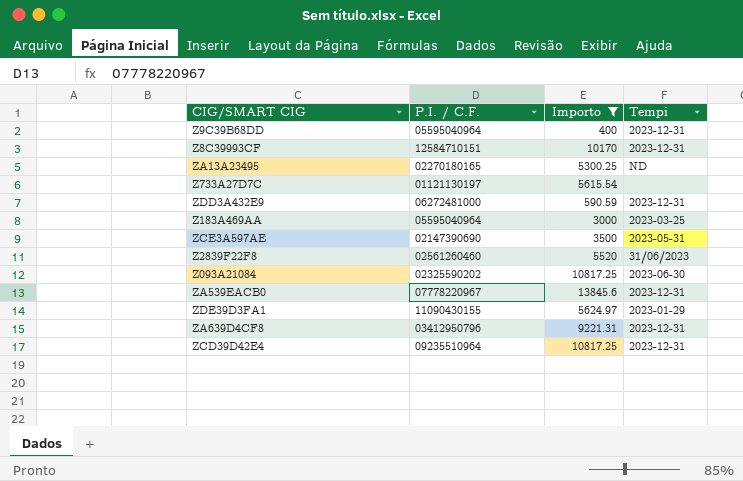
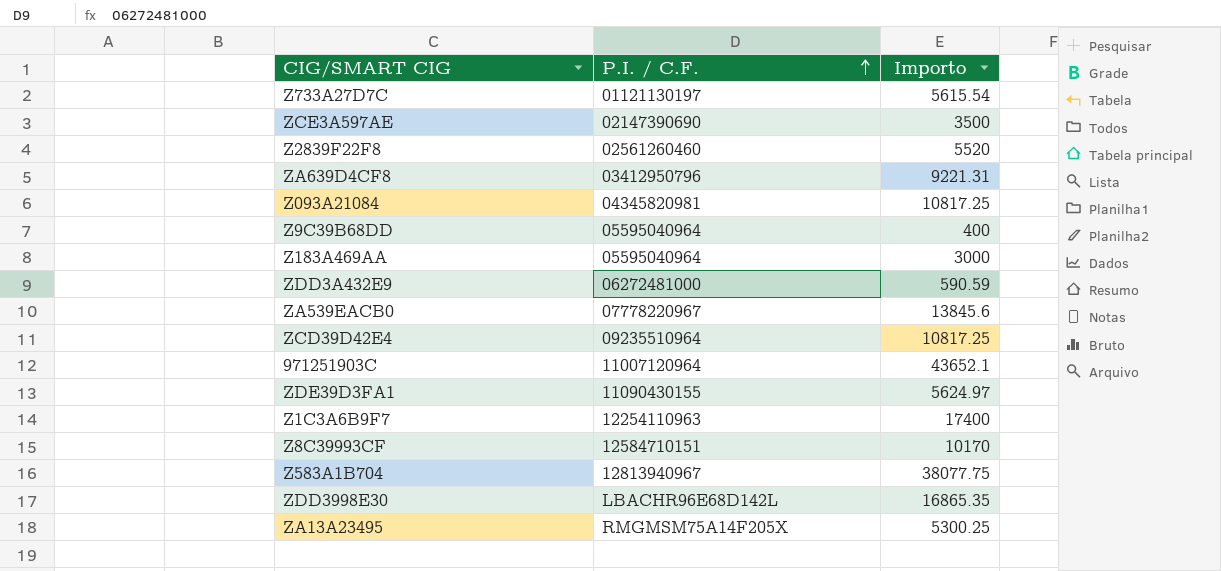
filter: Importo <= 13845.6 -> none
row order: none -> P.I. / C.F. ascending
column Tempi | position: 4 -> none
Z093A21084 | P.I. / C.F.: 02325590202 -> 04345820981
ZA13A23495 | P.I. / C.F.: 02270180165 -> RMGMSM75A14F205X

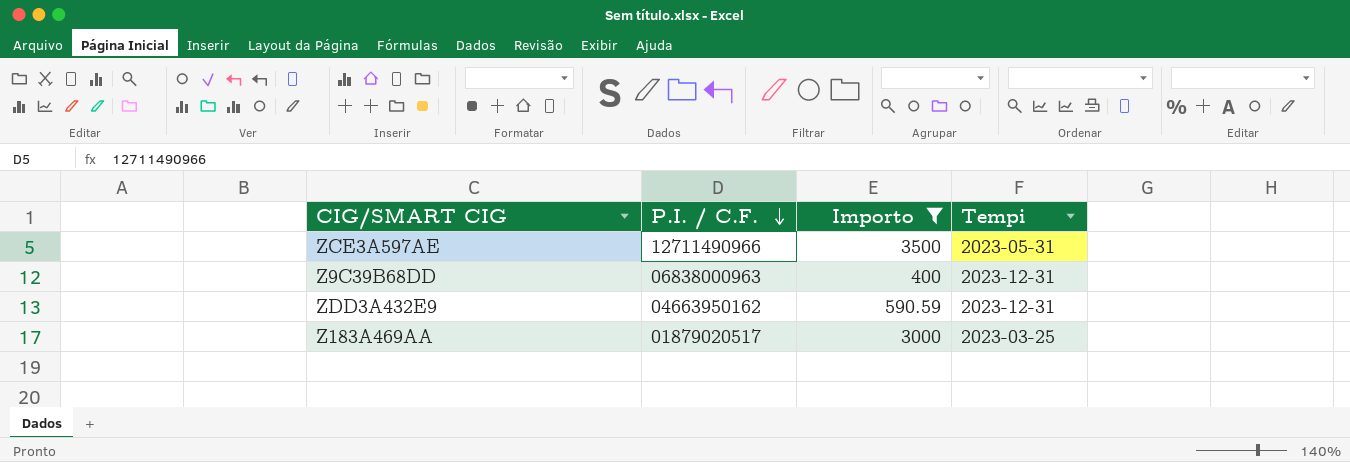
filter: none -> Importo <= 3500
row order: P.I. / C.F. ascending -> P.I. / C.F. descending
column Tempi | position: none -> 4
ZCE3A597AE | P.I. / C.F.: 02147390690 -> 12711490966
Z9C39B68DD | P.I. / C.F.: 05595040964 -> 06838000963
ZDD3A432E9 | P.I. / C.F.: 06272481000 -> 04663950162
Z183A469AA | P.I. / C.F.: 05595040964 -> 01879020517

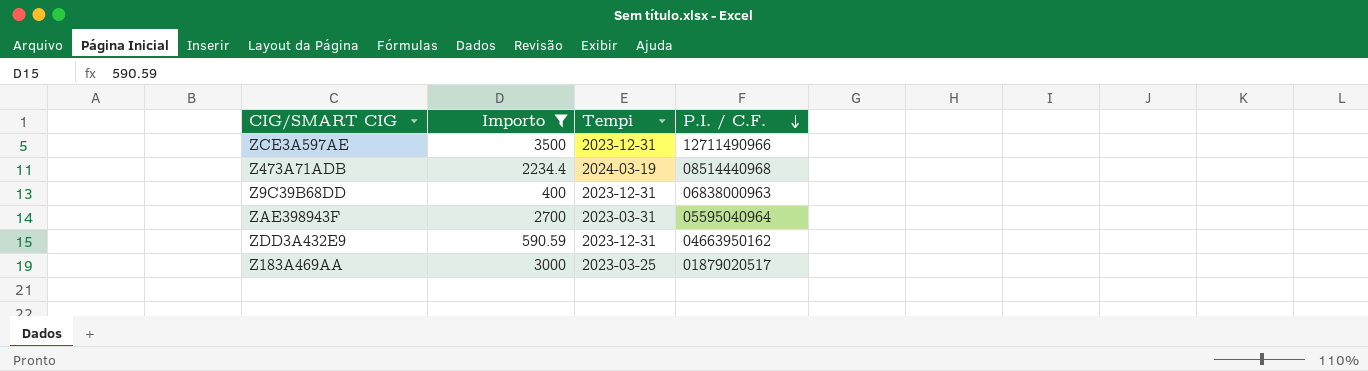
column P.I. / C.F. | position: 2 -> 4
ZCE3A597AE | Tempi: 2023-05-31 -> 2023-12-31
row Z473A71ADB: none -> 2234.4 | 2024-03-19 | 08514440968
row ZAE398943F: none -> 2700 | 2023-03-31 | 05595040964

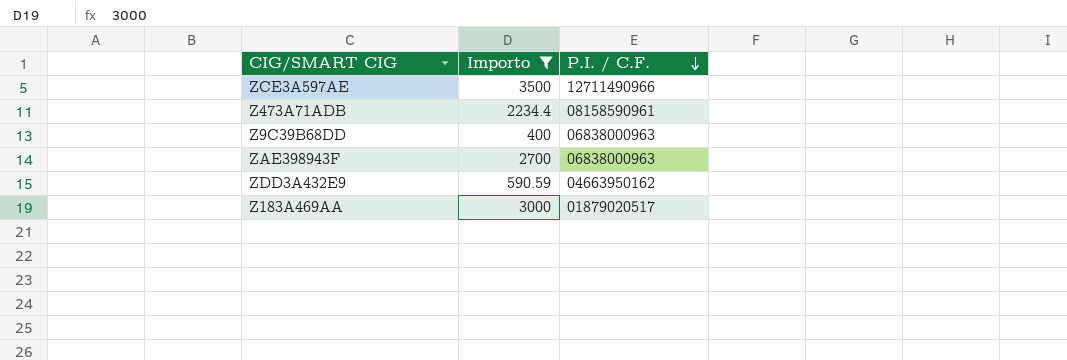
column Tempi | position: 3 -> none
Z473A71ADB | P.I. / C.F.: 08514440968 -> 08158590961
ZAE398943F | P.I. / C.F.: 05595040964 -> 06838000963

